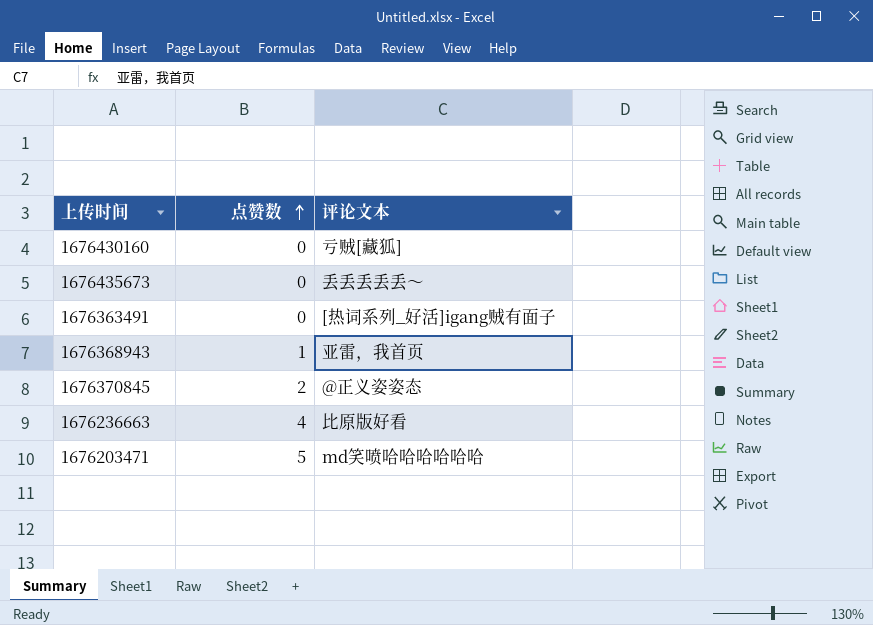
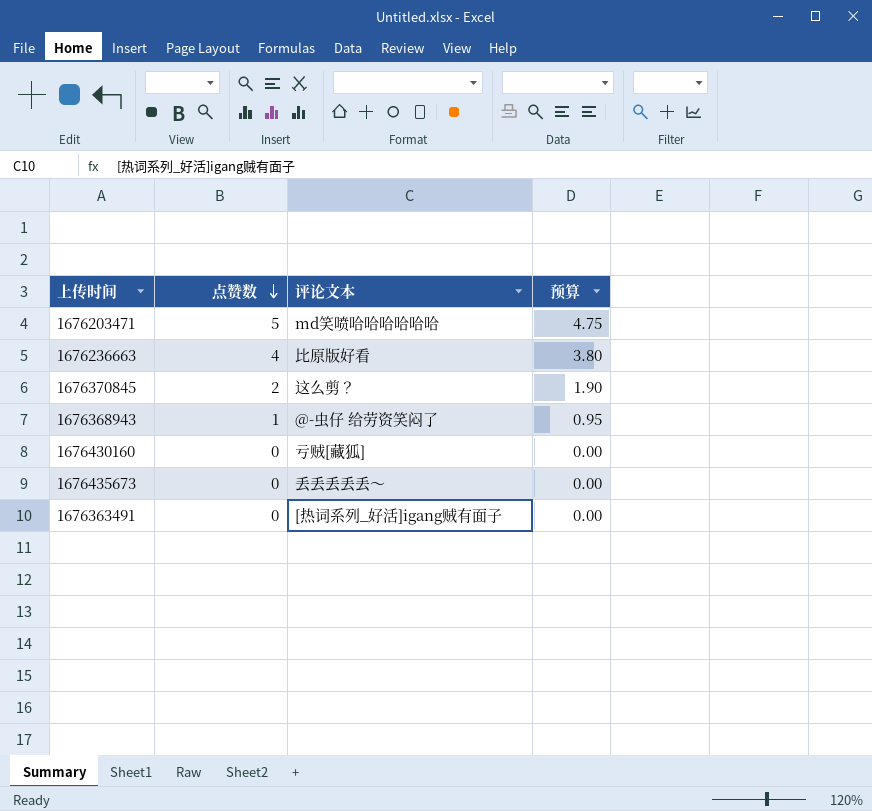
row order: 点赞数 ascending -> 点赞数 descending
column 预算 | formula: none -> [点赞数] * 0.95
1676370845 | 评论文本: @正义姿姿态 -> 这么剪？
1676368943 | 评论文本: 亚雷，我首页 -> @-虫仔 给劳资笑闷了

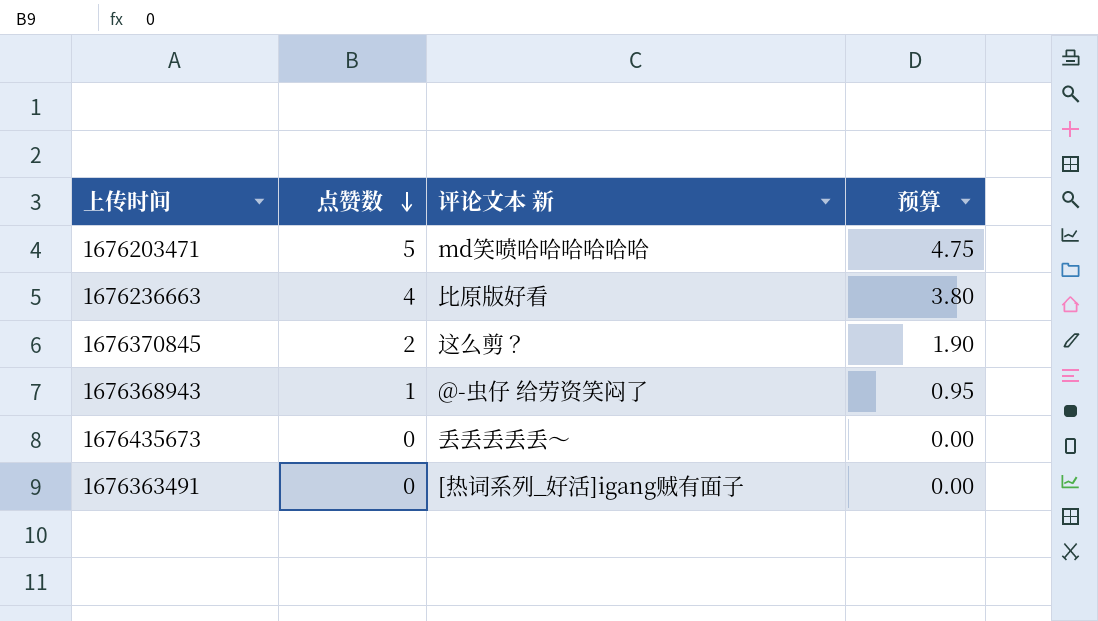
column name: 评论文本 -> 评论文本 新
row 1676430160: 0 | 亏贼[藏狐] | 0.00 -> none

